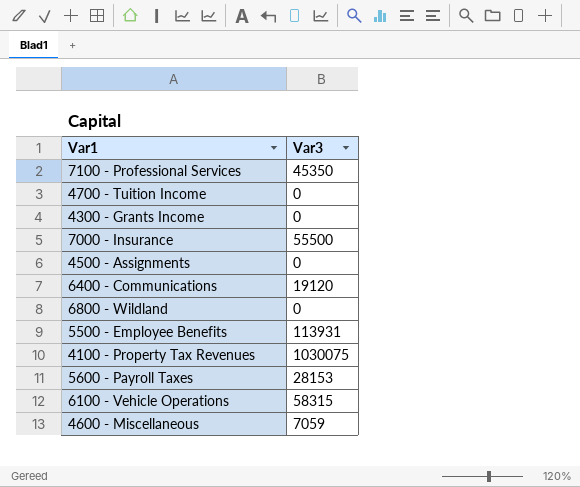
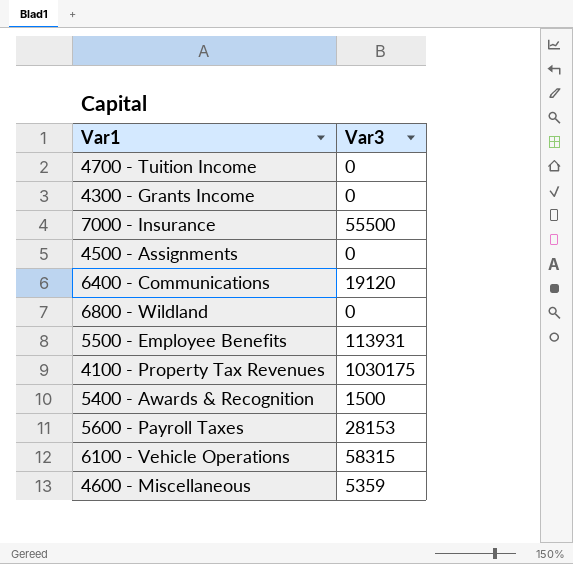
row 7100 - Professional Services: 45350 -> none
4100 - Property Tax Revenues | Var3: 1030075 -> 1030175
row 5400 - Awards & Recognition: none -> 1500
4600 - Miscellaneous | Var3: 7059 -> 5359

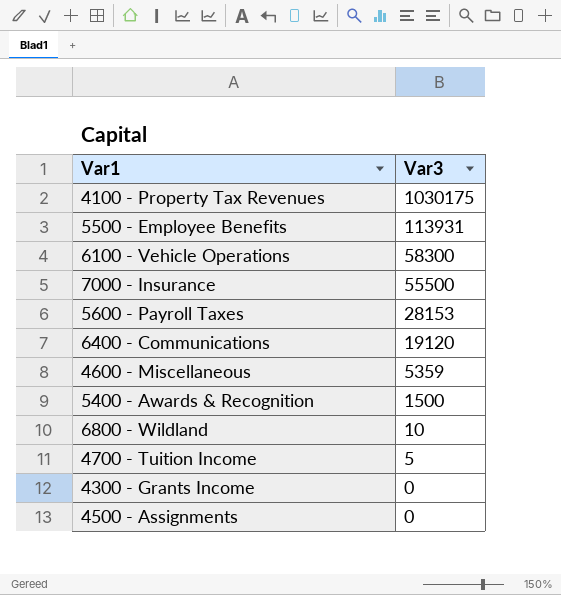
row order: none -> Var3 descending
6100 - Vehicle Operations | Var3: 58315 -> 58300
6800 - Wildland | Var3: 0 -> 10
4700 - Tuition Income | Var3: 0 -> 5

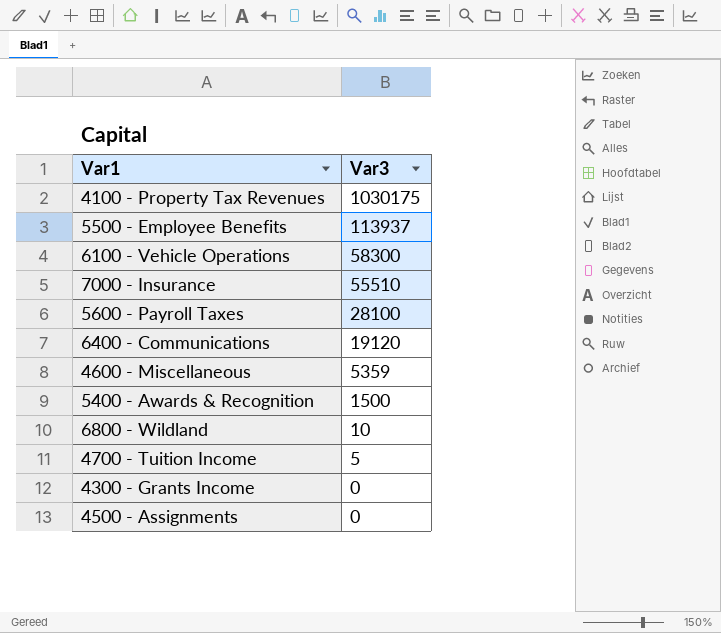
5500 - Employee Benefits | Var3: 113931 -> 113937
7000 - Insurance | Var3: 55500 -> 55510
5600 - Payroll Taxes | Var3: 28153 -> 28100

